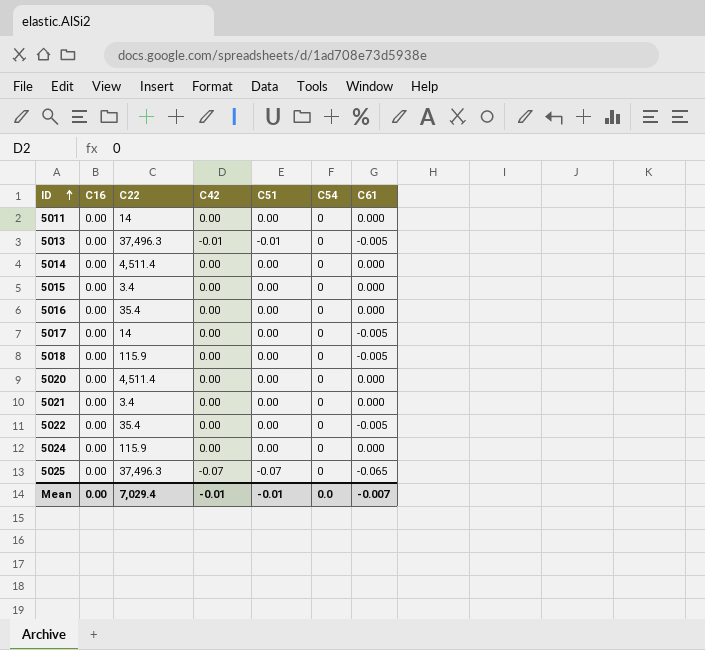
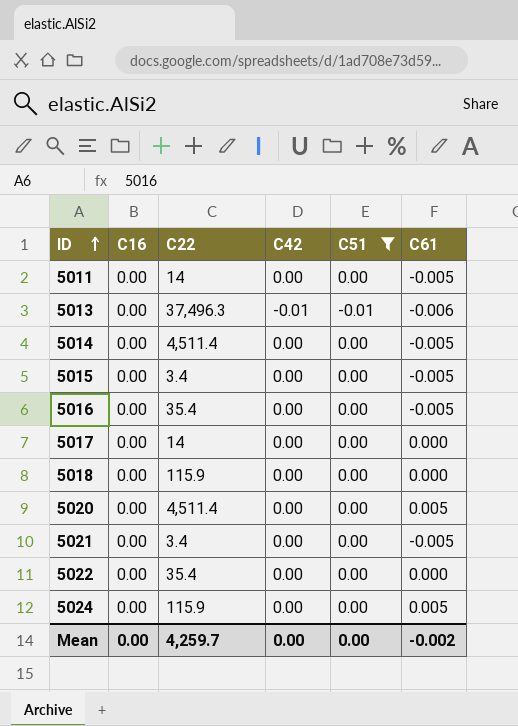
filter: none -> C51 != -0.07
column C54 | position: 6 -> none
5011 | C61: 0.000 -> -0.005
5013 | C61: -0.005 -> -0.006
5014 | C61: 0.000 -> -0.005
5015 | C61: 0.000 -> -0.005
5016 | C61: 0.000 -> -0.005
5017 | C61: -0.005 -> 0.000
5018 | C61: -0.005 -> 0.000
5020 | C61: 0.000 -> 0.005
5021 | C61: 0.000 -> -0.005
5022 | C61: -0.005 -> 0.000
5024 | C61: 0.000 -> 0.005
Mean | C22: 7,029.4 -> 4,259.7
Mean | C42: -0.01 -> 0.00
Mean | C51: -0.01 -> 0.00
Mean | C61: -0.007 -> -0.002

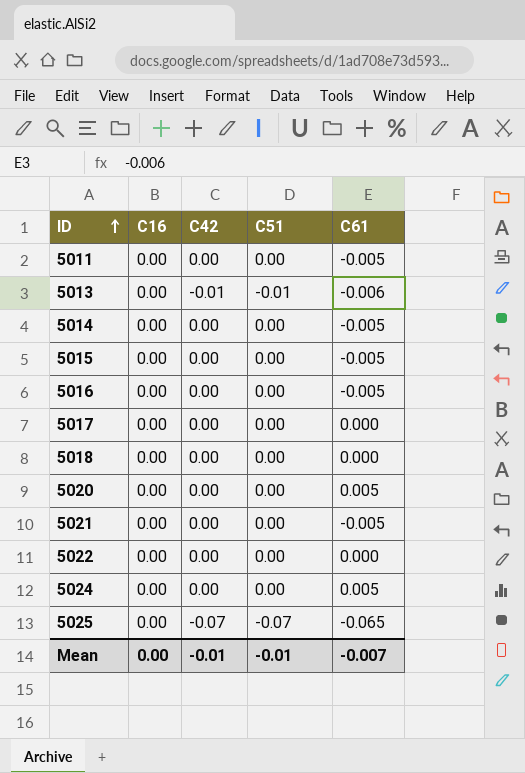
filter: C51 != -0.07 -> none
column C22 | position: 3 -> none
Mean | C42: 0.00 -> -0.01
Mean | C51: 0.00 -> -0.01
Mean | C61: -0.002 -> -0.007

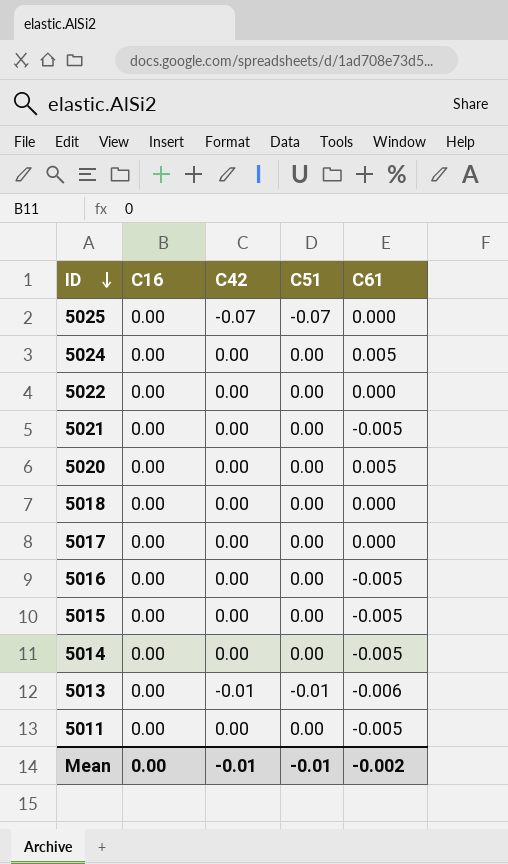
row order: ID ascending -> ID descending
5025 | C61: -0.065 -> 0.000
Mean | C61: -0.007 -> -0.002

